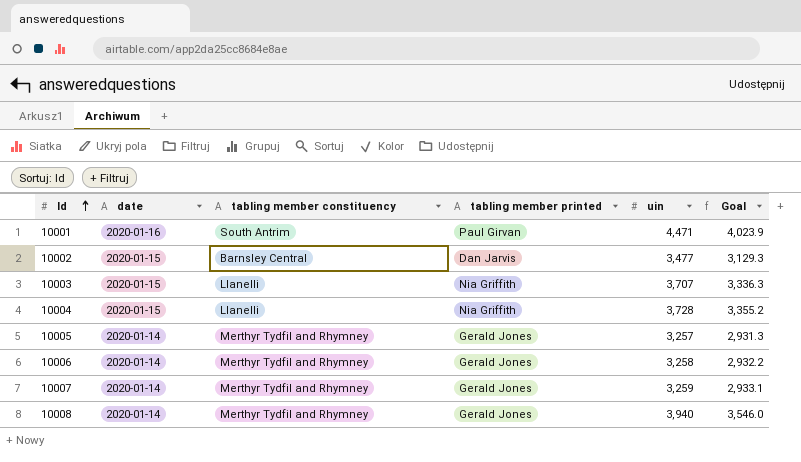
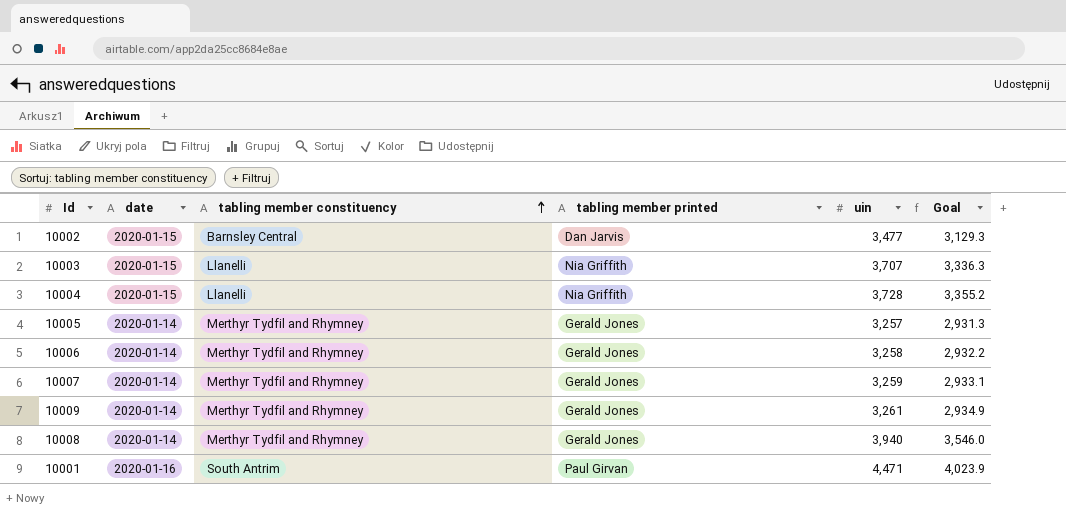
row order: Id ascending -> tabling member constituency ascending
row 10009: none -> 2020-01-14 | Merthyr Tydfil and Rhymney | Gerald Jones | 3,261 | 2,934.9

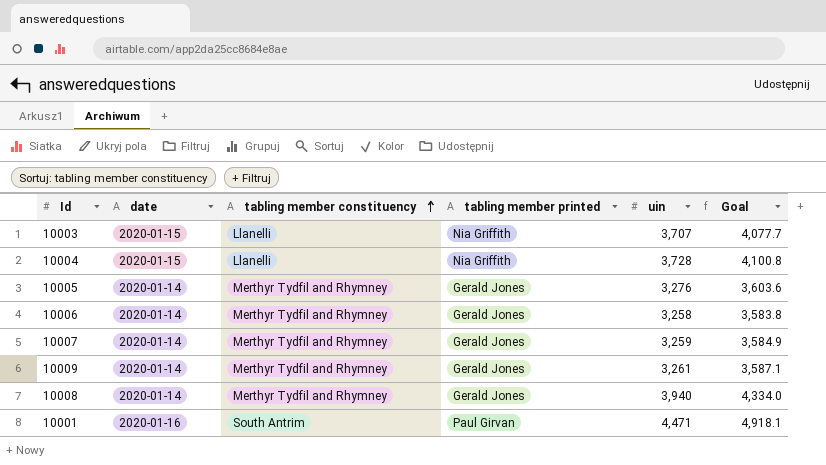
column Goal | formula: [uin] * 0.9 -> [uin] * 1.1
row 10002: 2020-01-15 | Barnsley Central | Dan Jarvis | 3,477 | 3,129.3 -> none
10005 | uin: 3,257 -> 3,276

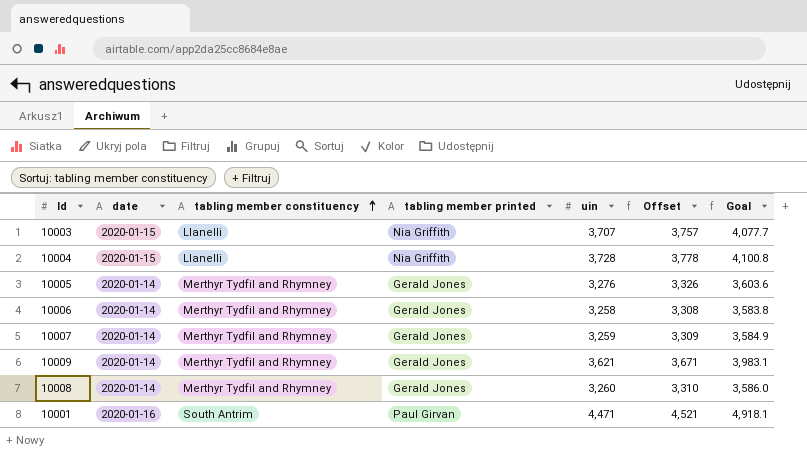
column Offset | formula: none -> [uin] + 50
10009 | uin: 3,261 -> 3,621
10009 | Goal: 3,587.1 -> 3,983.1
10008 | uin: 3,940 -> 3,260
10008 | Goal: 4,334.0 -> 3,586.0

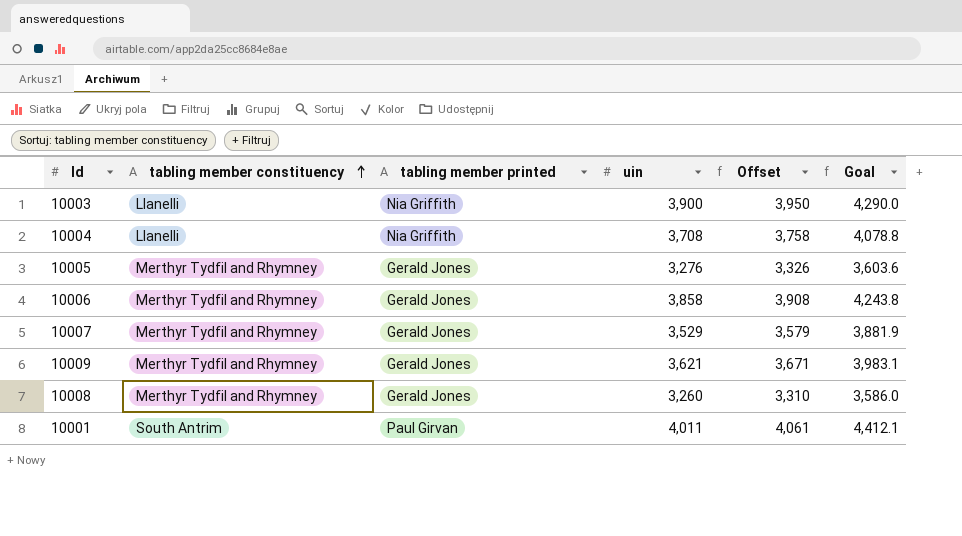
column date | position: 2 -> none
10003 | uin: 3,707 -> 3,900
10003 | Offset: 3,757 -> 3,950
10003 | Goal: 4,077.7 -> 4,290.0
10004 | uin: 3,728 -> 3,708
10004 | Offset: 3,778 -> 3,758
10004 | Goal: 4,100.8 -> 4,078.8
10006 | uin: 3,258 -> 3,858
10006 | Offset: 3,308 -> 3,908
10006 | Goal: 3,583.8 -> 4,243.8
10007 | uin: 3,259 -> 3,529
10007 | Offset: 3,309 -> 3,579
10007 | Goal: 3,584.9 -> 3,881.9
10001 | uin: 4,471 -> 4,011
10001 | Offset: 4,521 -> 4,061
10001 | Goal: 4,918.1 -> 4,412.1

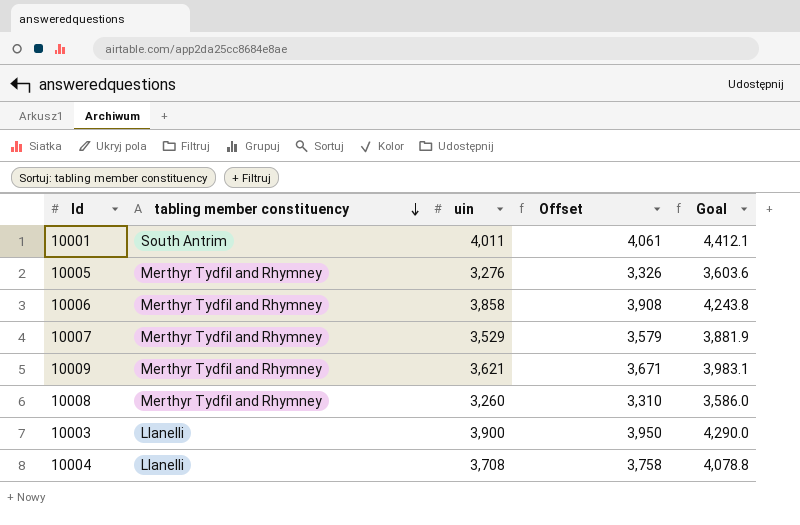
row order: tabling member constituency ascending -> tabling member constituency descending
column tabling member printed | position: 3 -> none

